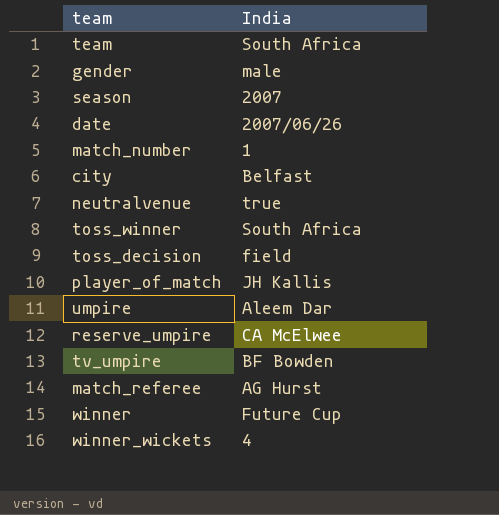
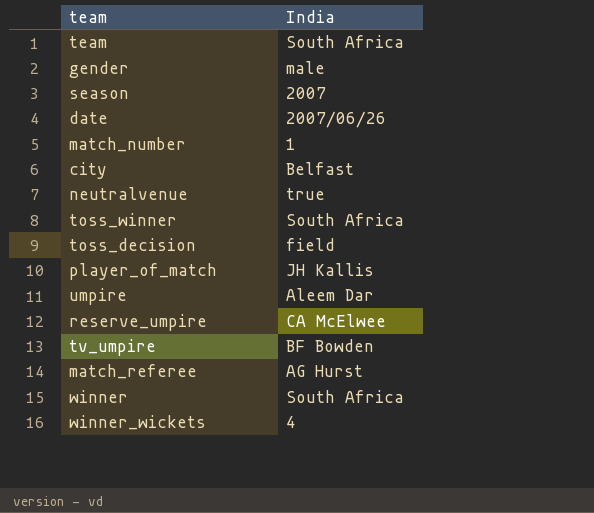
winner | India: Future Cup -> South Africa

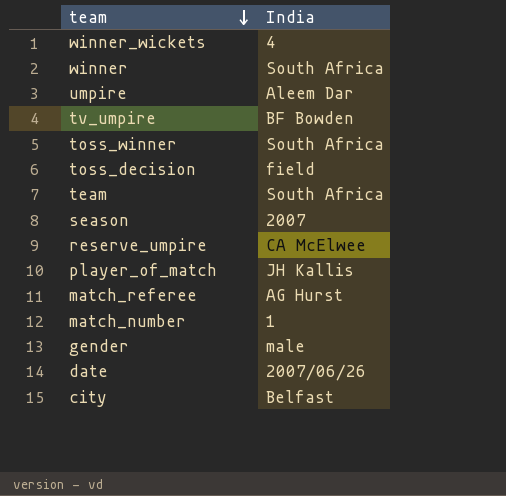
row order: none -> team descending
row neutralvenue: true -> none

